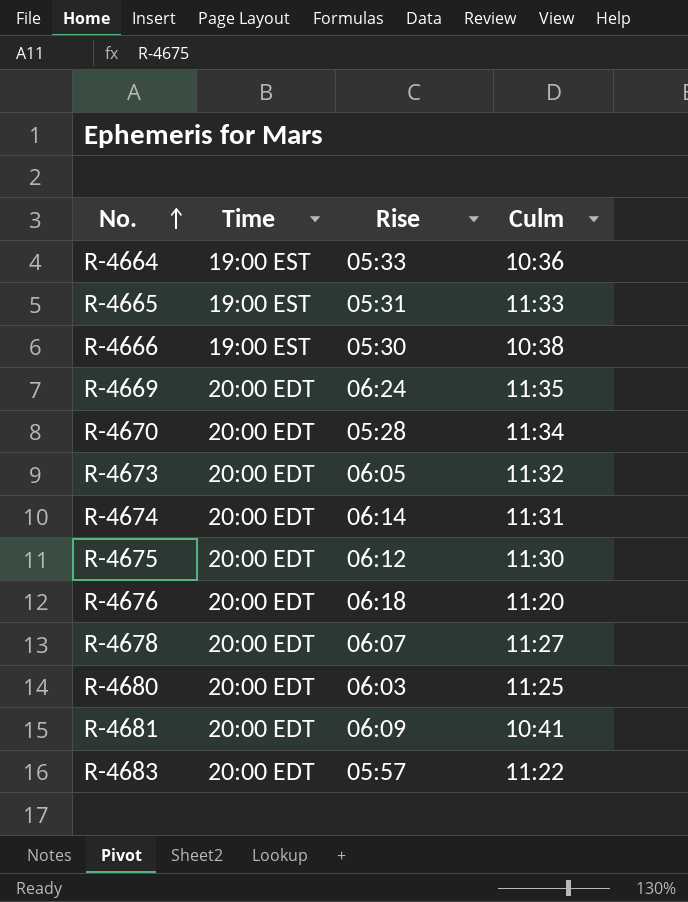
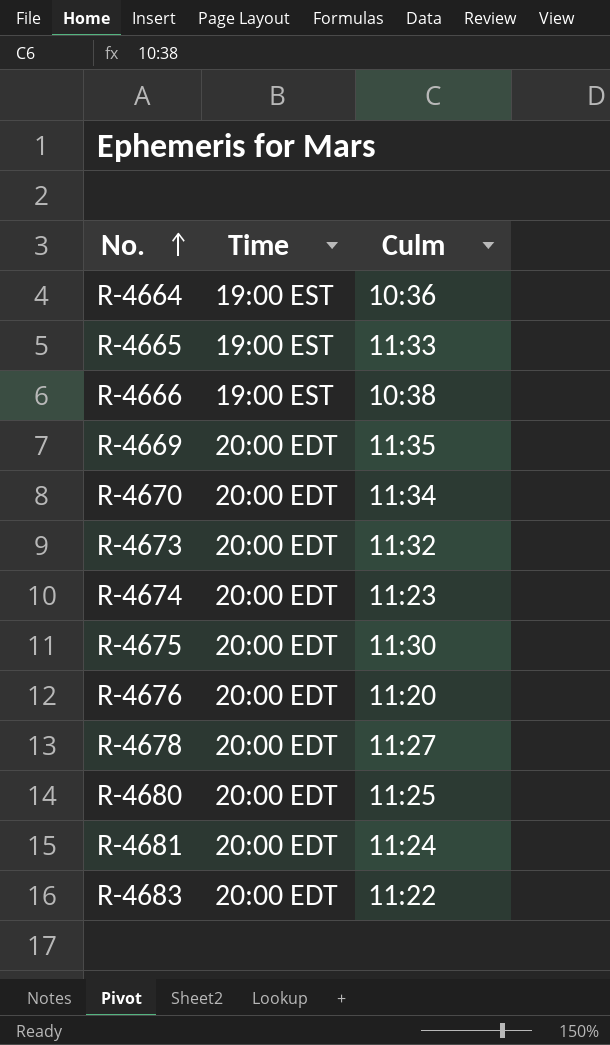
column Rise | position: 3 -> none
R-4674 | Culm: 11:31 -> 11:23
R-4681 | Culm: 10:41 -> 11:24

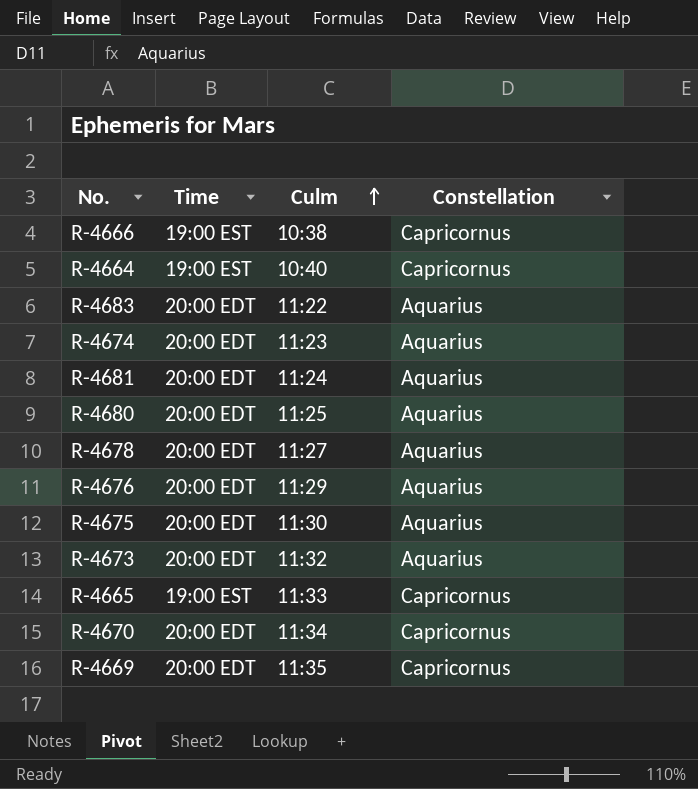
row order: No. ascending -> Culm ascending
column Constellation | position: none -> 4
R-4664 | Culm: 10:36 -> 10:40
R-4676 | Culm: 11:20 -> 11:29

